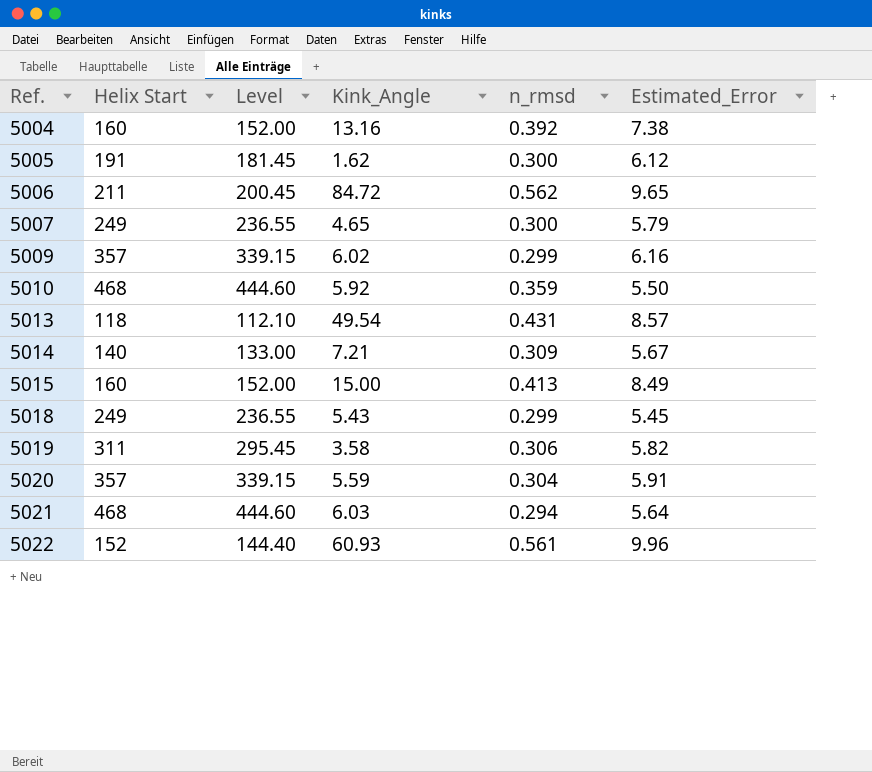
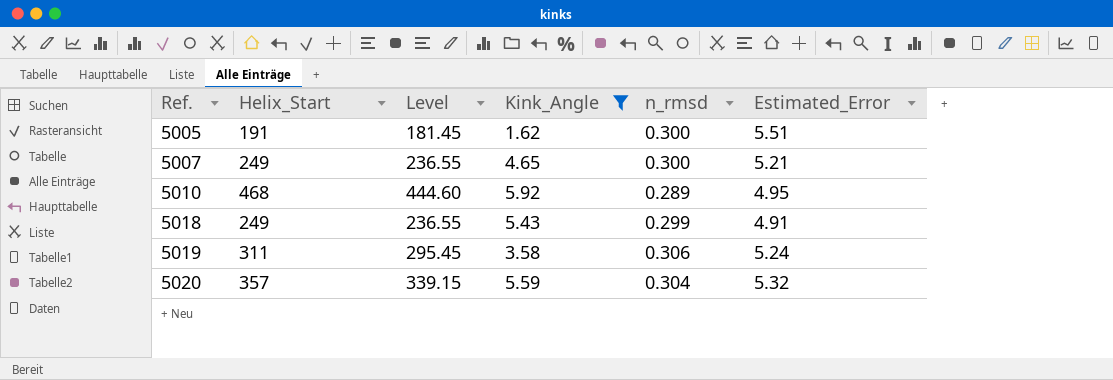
filter: none -> Kink_Angle <= 5.92
column name: Helix Start -> Helix_Start
5005 | Estimated_Error: 6.12 -> 5.51
5007 | Estimated_Error: 5.79 -> 5.21
5010 | n_rmsd: 0.359 -> 0.289
5010 | Estimated_Error: 5.50 -> 4.95
5018 | Estimated_Error: 5.45 -> 4.91
5019 | Estimated_Error: 5.82 -> 5.24
5020 | Estimated_Error: 5.91 -> 5.32

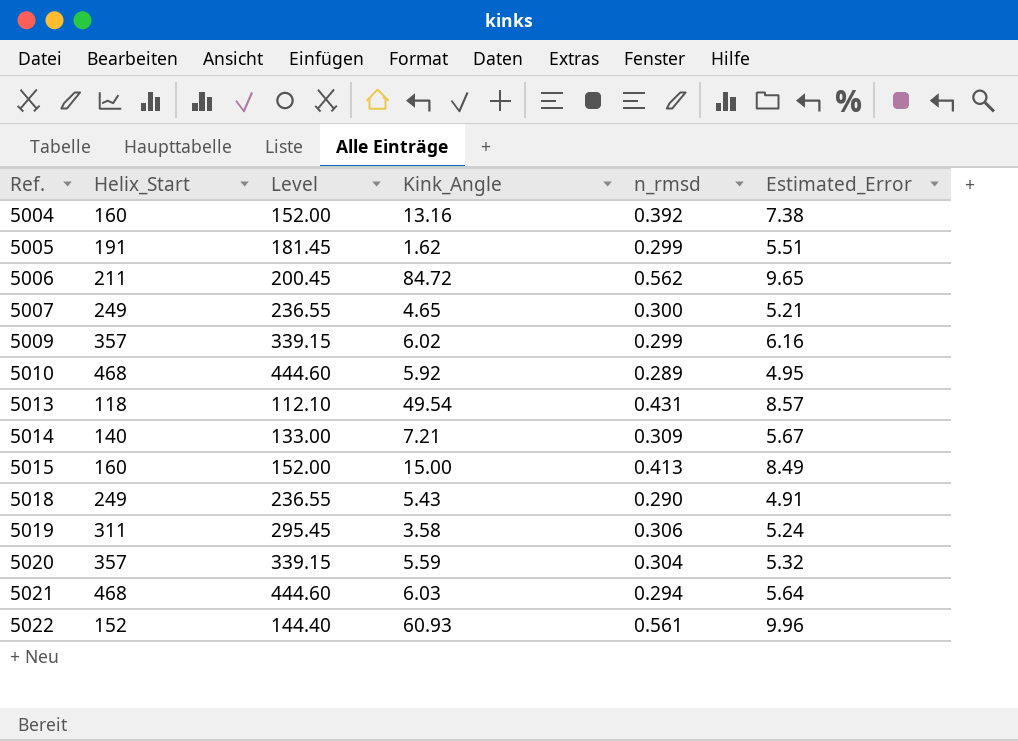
filter: Kink_Angle <= 5.92 -> none
5005 | n_rmsd: 0.300 -> 0.299
5018 | n_rmsd: 0.299 -> 0.290

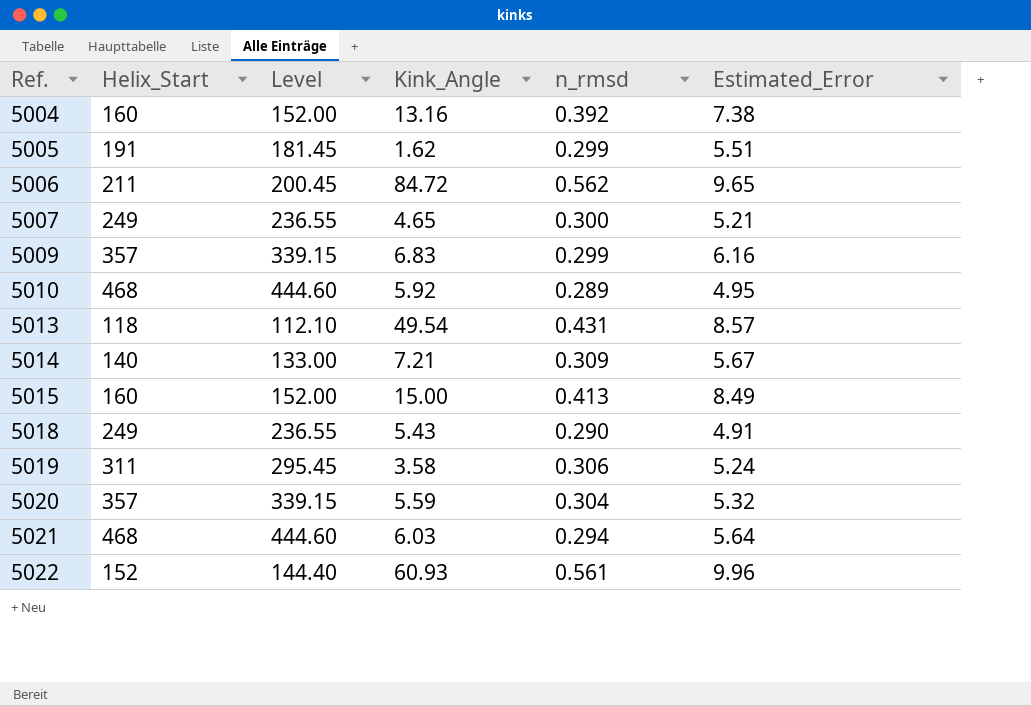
5009 | Kink_Angle: 6.02 -> 6.83

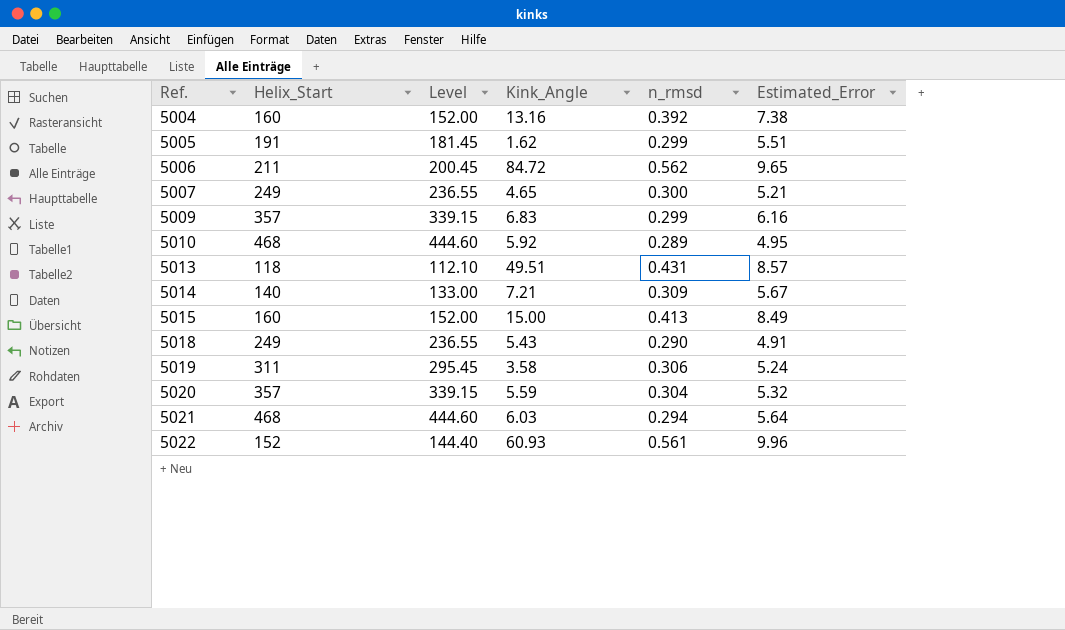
5013 | Kink_Angle: 49.54 -> 49.51

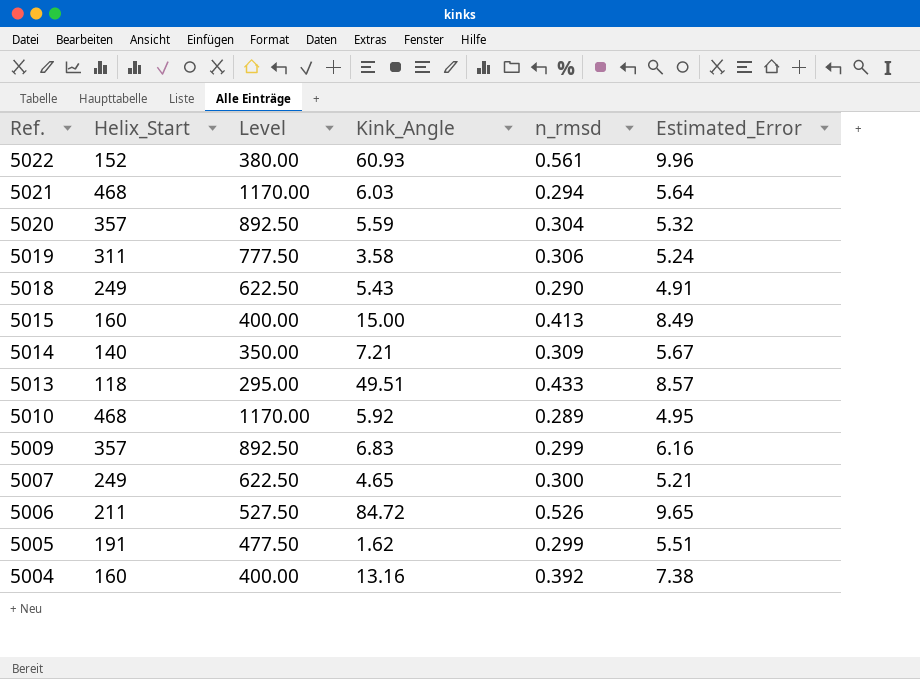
row order: Ref. ascending -> Ref. descending
column Level | formula: [Helix_Start] * 0.95 -> [Helix_Start] * 2.5
5013 | n_rmsd: 0.431 -> 0.433
5006 | n_rmsd: 0.562 -> 0.526

